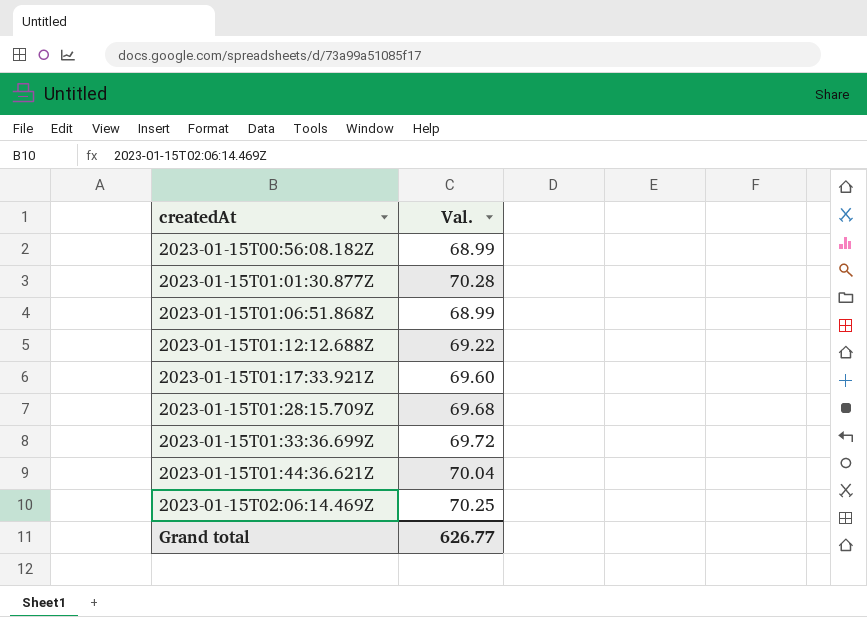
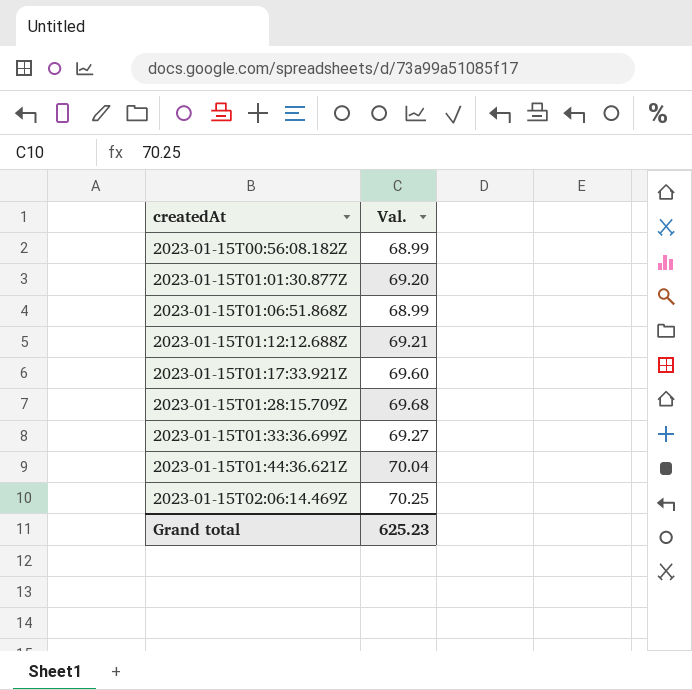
2023-01-15T01:01:30.877Z | Val.: 70.28 -> 69.20
2023-01-15T01:12:12.688Z | Val.: 69.22 -> 69.21
2023-01-15T01:33:36.699Z | Val.: 69.72 -> 69.27
Grand total | Val.: 626.77 -> 625.23

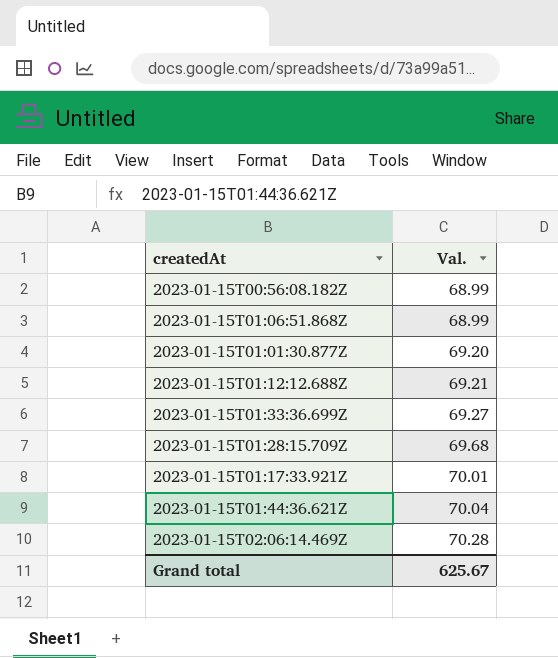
row order: createdAt ascending -> Val. ascending
2023-01-15T01:17:33.921Z | Val.: 69.60 -> 70.01
2023-01-15T02:06:14.469Z | Val.: 70.25 -> 70.28
Grand total | Val.: 625.23 -> 625.67

